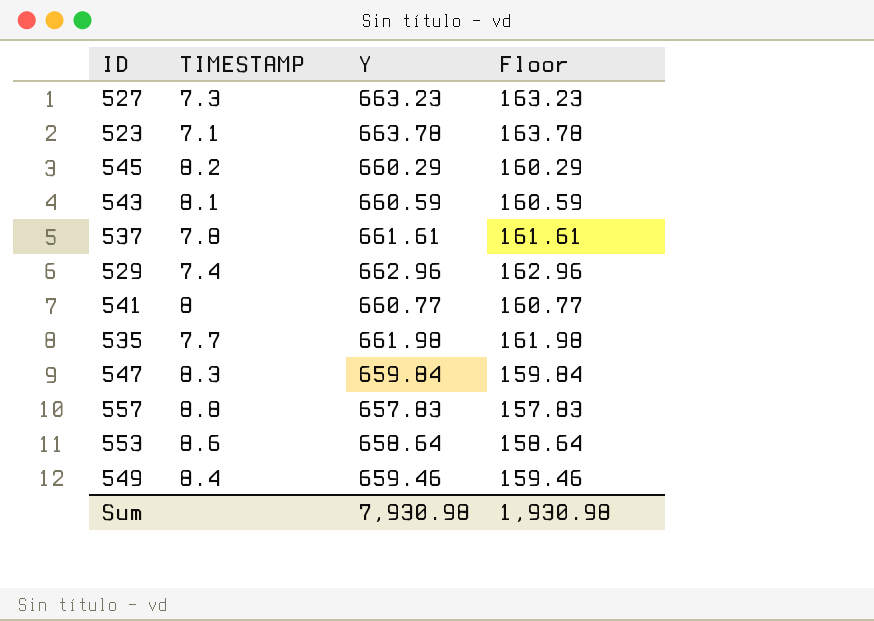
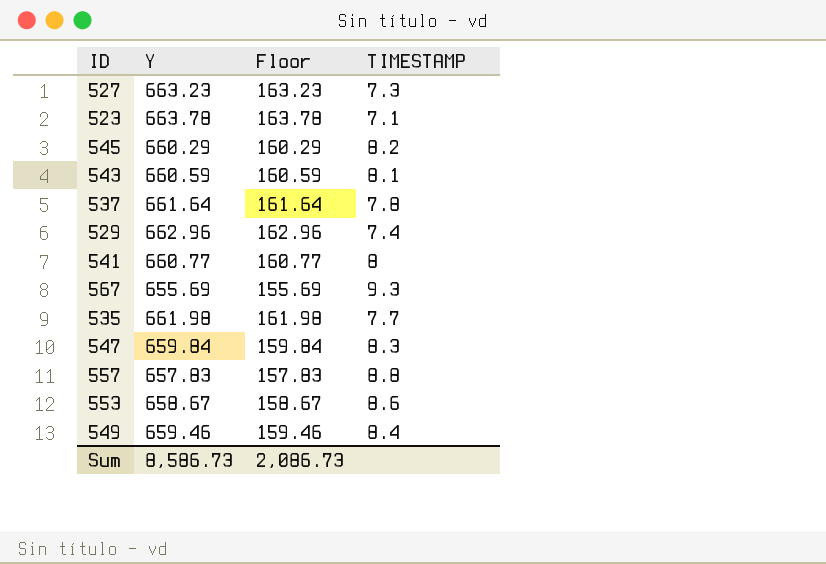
column TIMESTAMP | position: 2 -> 4
537 | Y: 661.61 -> 661.64
537 | Floor: 161.61 -> 161.64
row 567: none -> 655.69 | 155.69 | 9.3
553 | Y: 658.64 -> 658.67
553 | Floor: 158.64 -> 158.67
Sum | Y: 7,930.98 -> 8,586.73
Sum | Floor: 1,930.98 -> 2,086.73

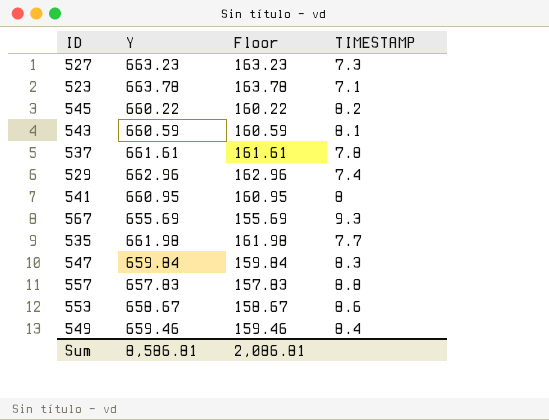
545 | Y: 660.29 -> 660.22
545 | Floor: 160.29 -> 160.22
537 | Y: 661.64 -> 661.61
537 | Floor: 161.64 -> 161.61
541 | Y: 660.77 -> 660.95
541 | Floor: 160.77 -> 160.95
Sum | Y: 8,586.73 -> 8,586.81
Sum | Floor: 2,086.73 -> 2,086.81

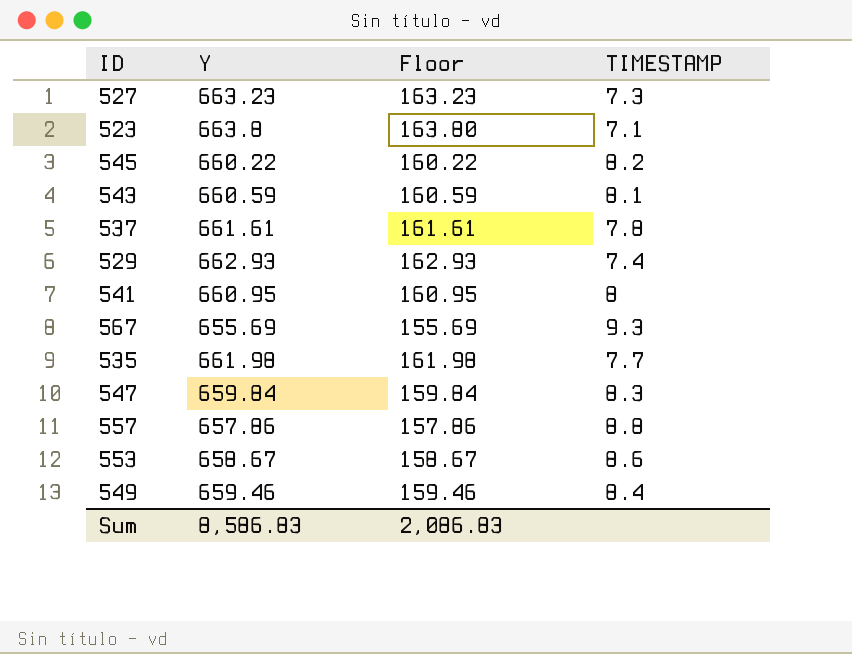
523 | Y: 663.78 -> 663.8
523 | Floor: 163.78 -> 163.80
529 | Y: 662.96 -> 662.93
529 | Floor: 162.96 -> 162.93
557 | Y: 657.83 -> 657.86
557 | Floor: 157.83 -> 157.86
Sum | Y: 8,586.81 -> 8,586.83
Sum | Floor: 2,086.81 -> 2,086.83

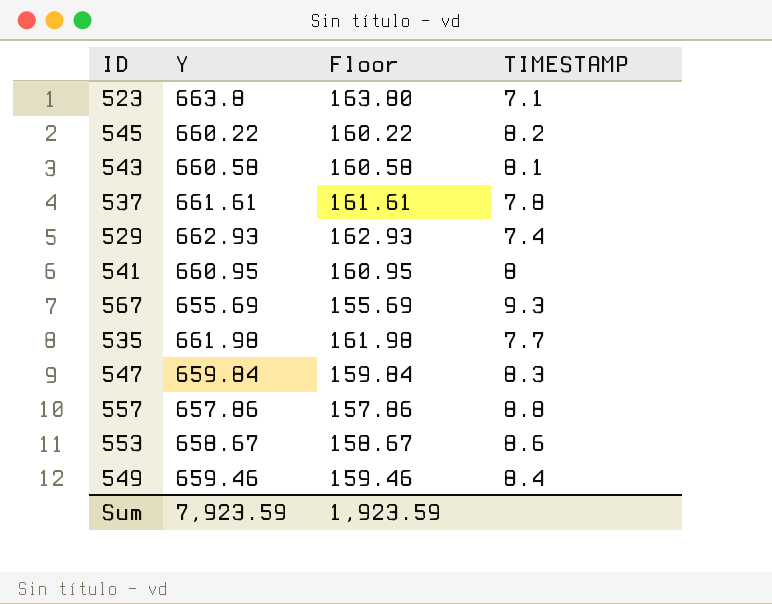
row 527: 663.23 | 163.23 | 7.3 -> none
543 | Y: 660.59 -> 660.58
543 | Floor: 160.59 -> 160.58
Sum | Y: 8,586.83 -> 7,923.59
Sum | Floor: 2,086.83 -> 1,923.59

